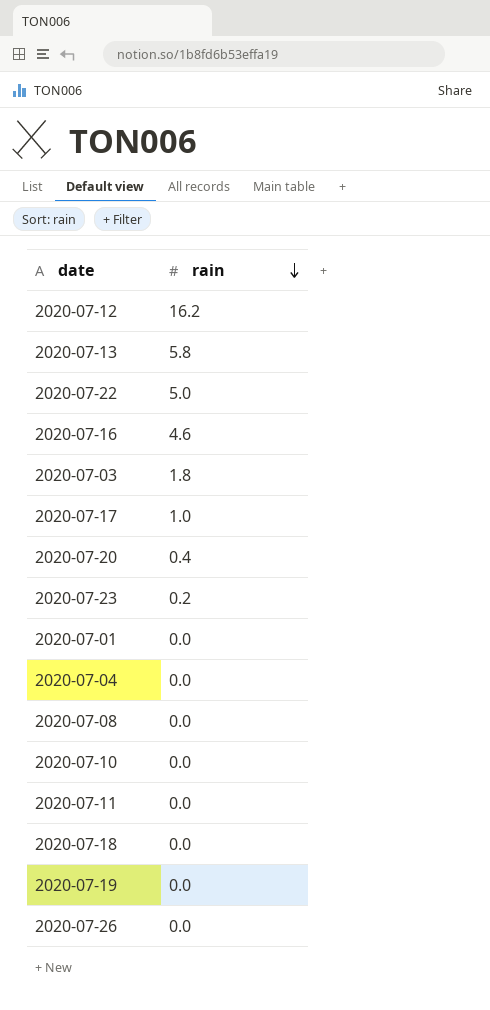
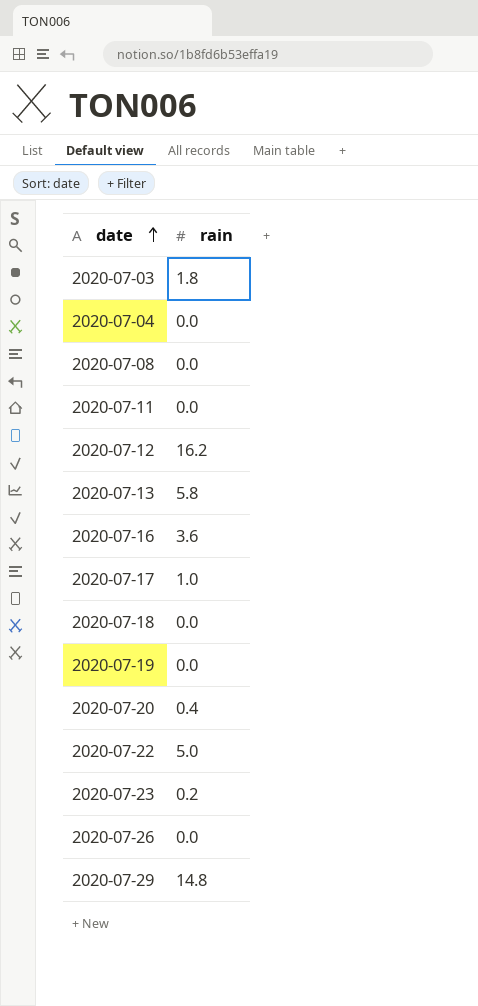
row order: rain descending -> date ascending
row 2020-07-01: 0.0 -> none
row 2020-07-10: 0.0 -> none
2020-07-16 | rain: 4.6 -> 3.6
row 2020-07-29: none -> 14.8

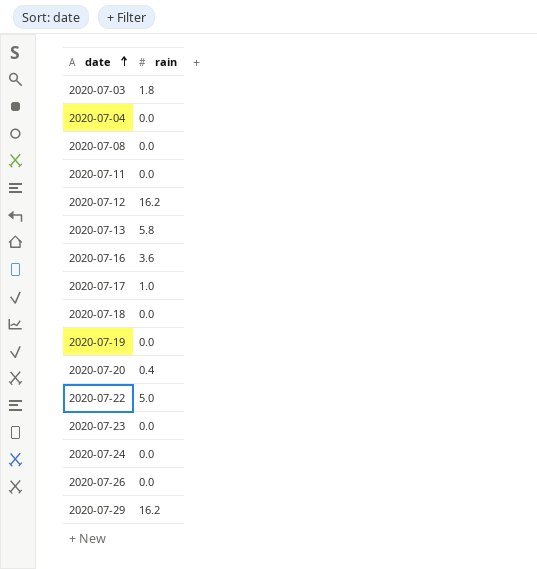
2020-07-23 | rain: 0.2 -> 0.0
row 2020-07-24: none -> 0.0
2020-07-29 | rain: 14.8 -> 16.2

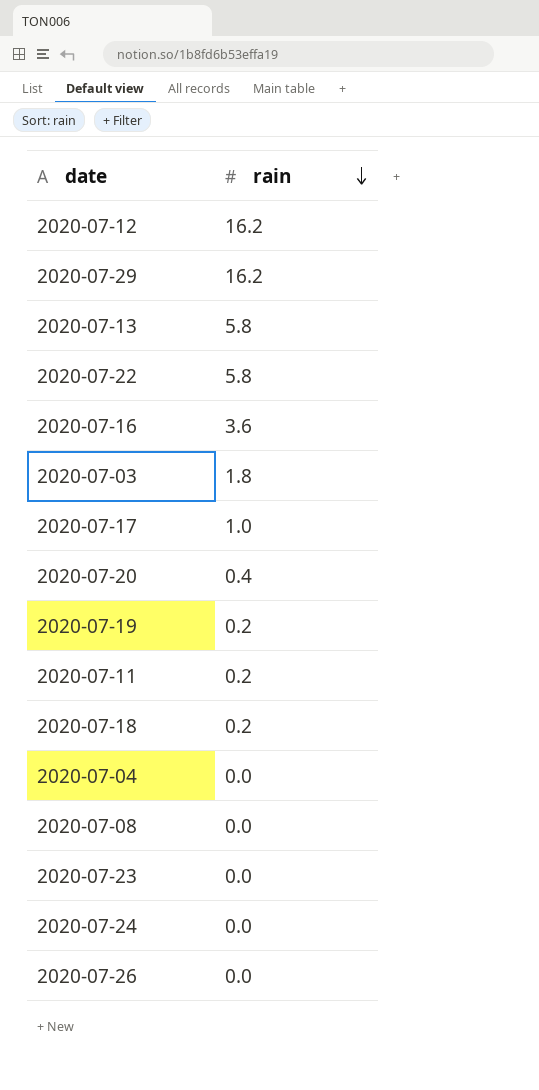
row order: date ascending -> rain descending
2020-07-22 | rain: 5.0 -> 5.8
2020-07-19 | rain: 0.0 -> 0.2
2020-07-11 | rain: 0.0 -> 0.2
2020-07-18 | rain: 0.0 -> 0.2

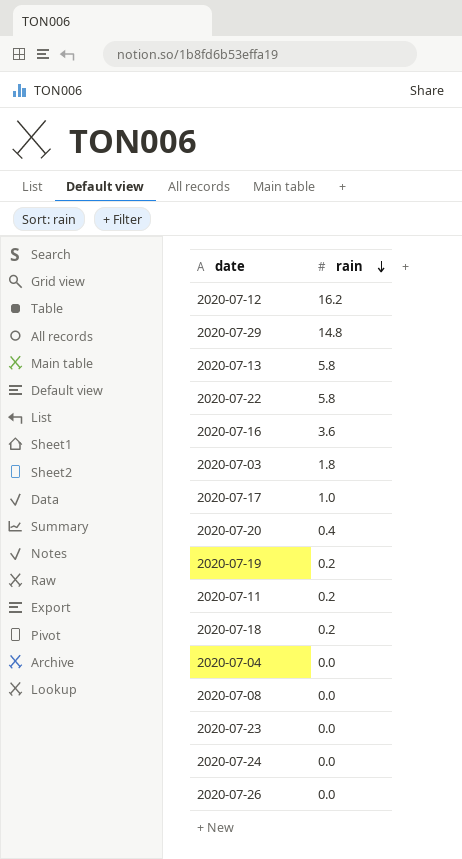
2020-07-29 | rain: 16.2 -> 14.8

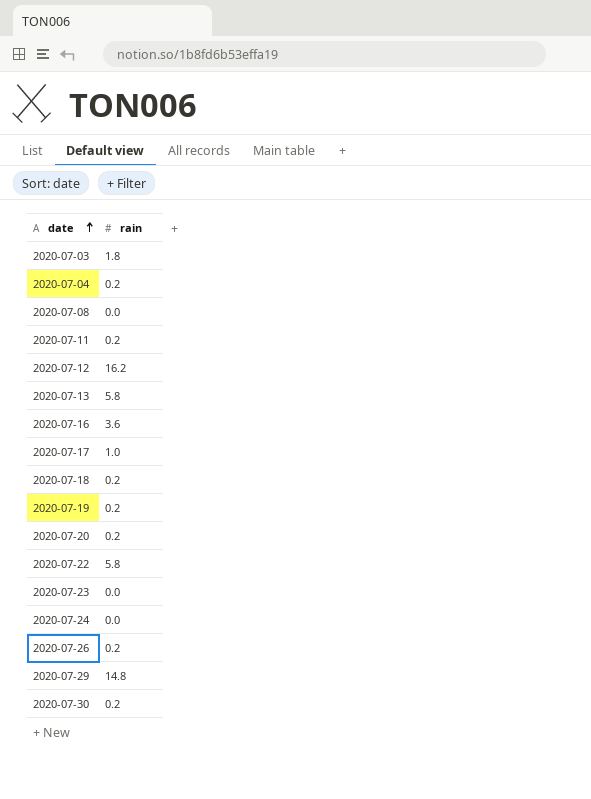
row order: rain descending -> date ascending
2020-07-04 | rain: 0.0 -> 0.2
2020-07-20 | rain: 0.4 -> 0.2
2020-07-26 | rain: 0.0 -> 0.2
row 2020-07-30: none -> 0.2

